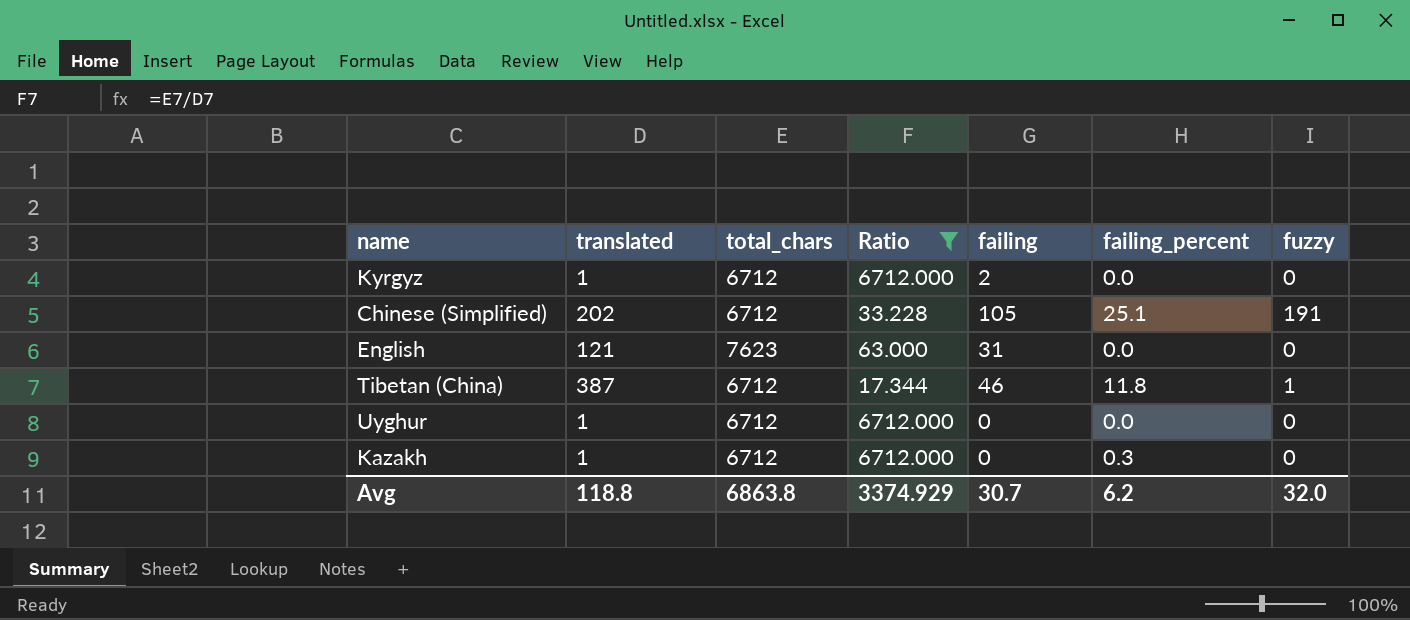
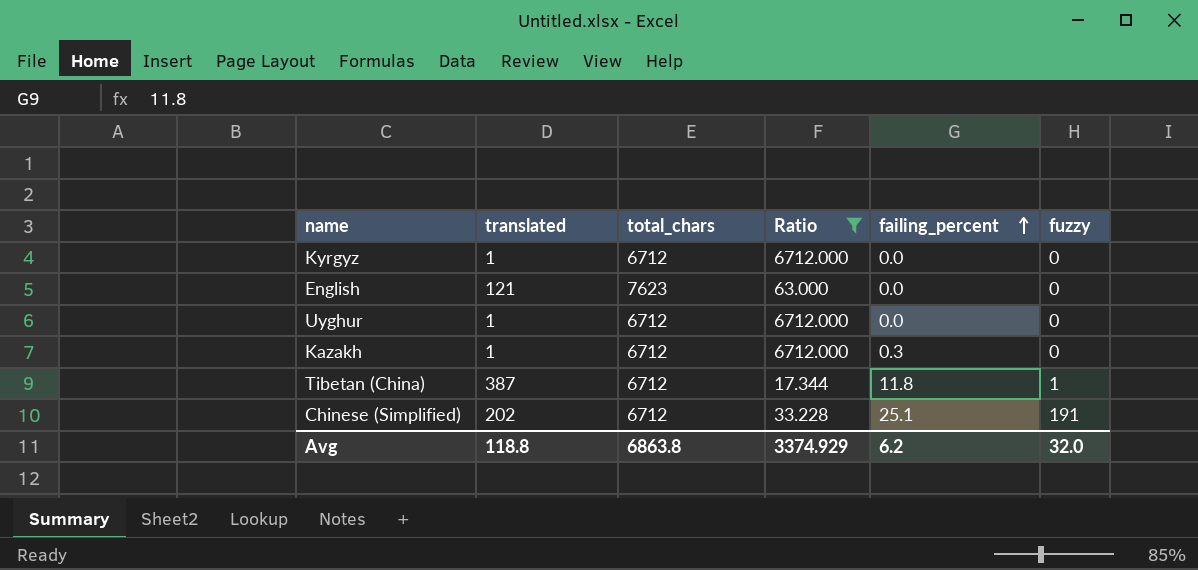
row order: none -> failing_percent ascending
column failing | position: 5 -> none

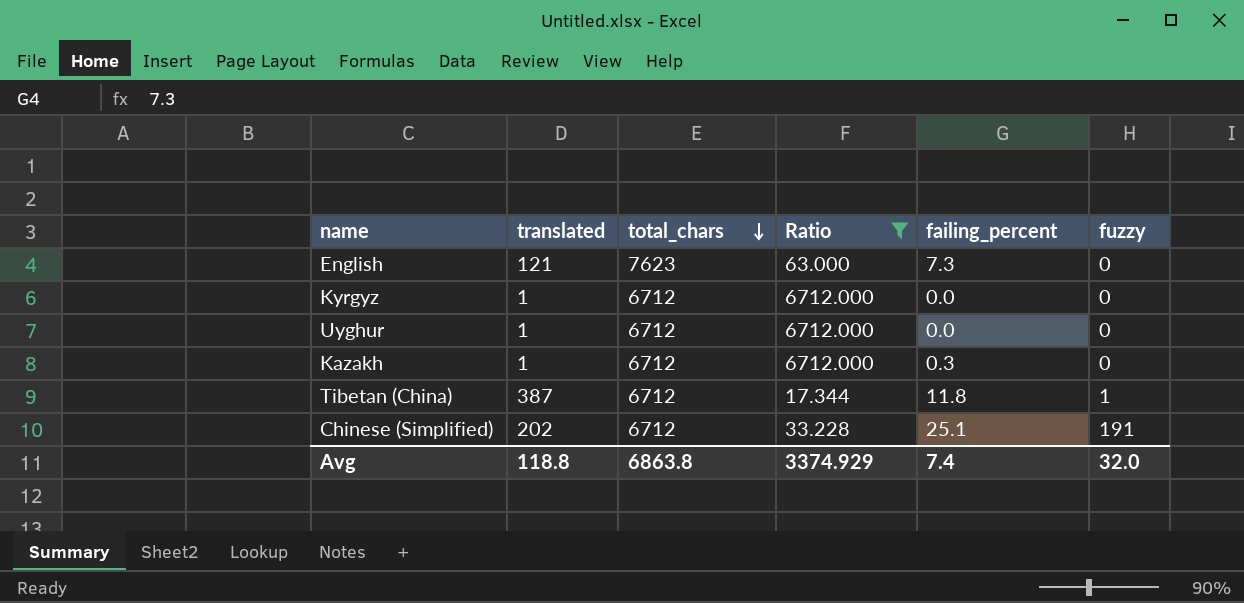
row order: failing_percent ascending -> total_chars descending
English | failing_percent: 0.0 -> 7.3
Avg | failing_percent: 6.2 -> 7.4

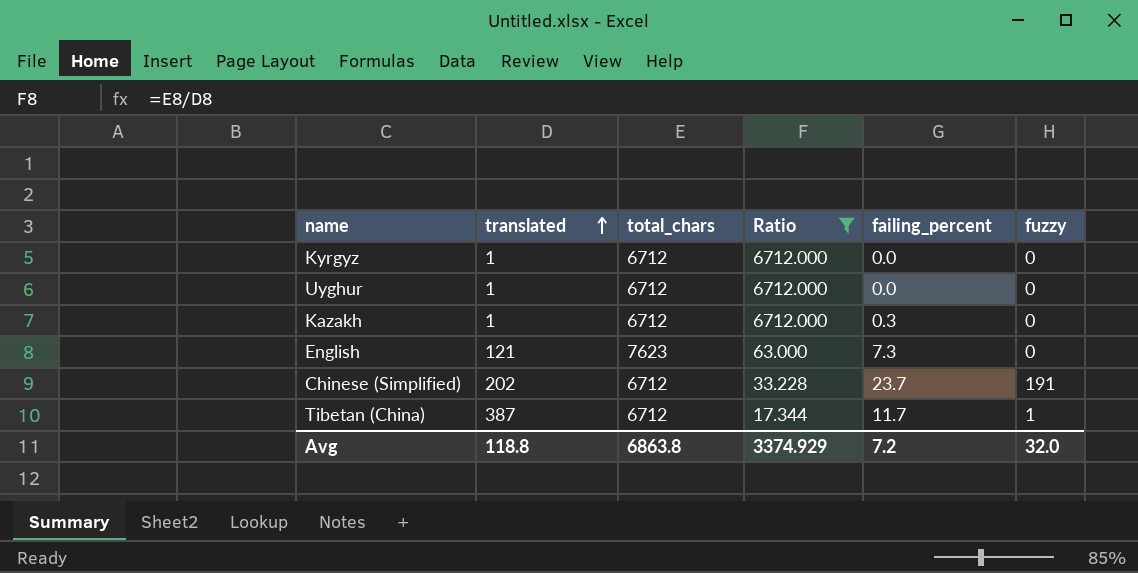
row order: total_chars descending -> translated ascending
Chinese (Simplified) | failing_percent: 25.1 -> 23.7
Tibetan (China) | failing_percent: 11.8 -> 11.7
Avg | failing_percent: 7.4 -> 7.2

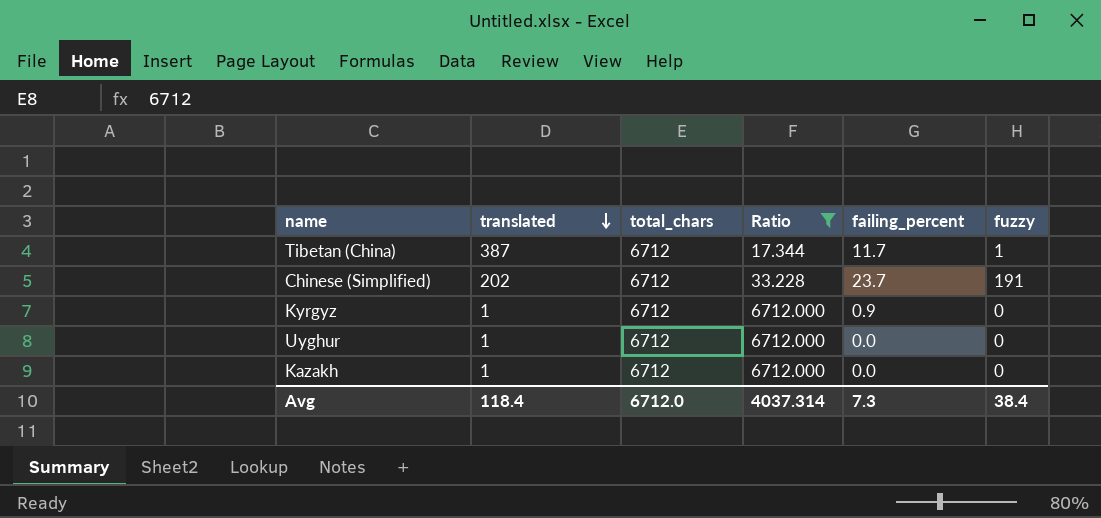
row order: translated ascending -> translated descending
row English: 121 | 7623 | 63.000 | 7.3 | 0 -> none
Kyrgyz | failing_percent: 0.0 -> 0.9
Kazakh | failing_percent: 0.3 -> 0.0
Avg | translated: 118.8 -> 118.4
Avg | total_chars: 6863.8 -> 6712.0
Avg | Ratio: 3374.929 -> 4037.314
Avg | failing_percent: 7.2 -> 7.3
Avg | fuzzy: 32.0 -> 38.4

